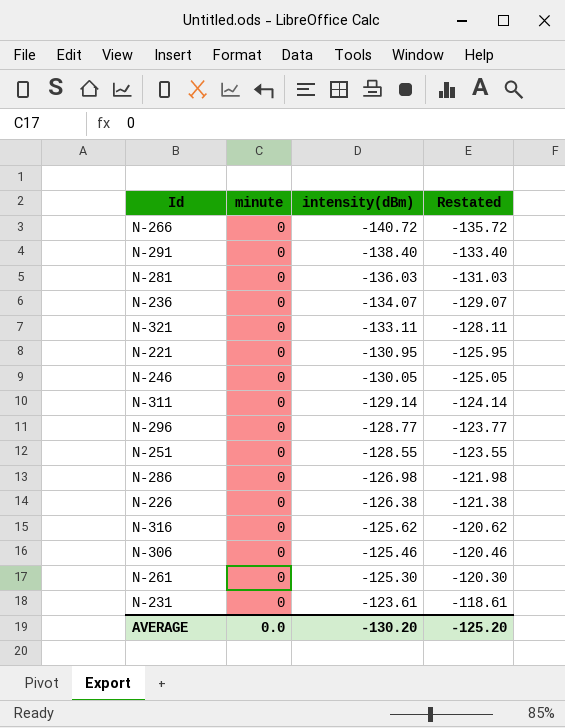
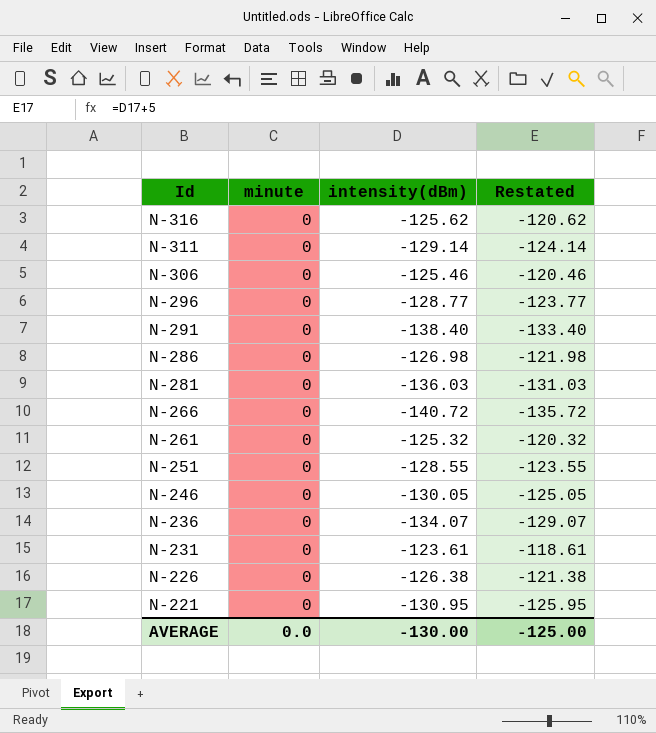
row order: intensity(dBm) ascending -> Id descending
row N-321: 0 | -133.11 | -128.11 -> none
N-261 | intensity(dBm): -125.30 -> -125.32
N-261 | Restated: -120.30 -> -120.32
AVERAGE | intensity(dBm): -130.20 -> -130.00
AVERAGE | Restated: -125.20 -> -125.00

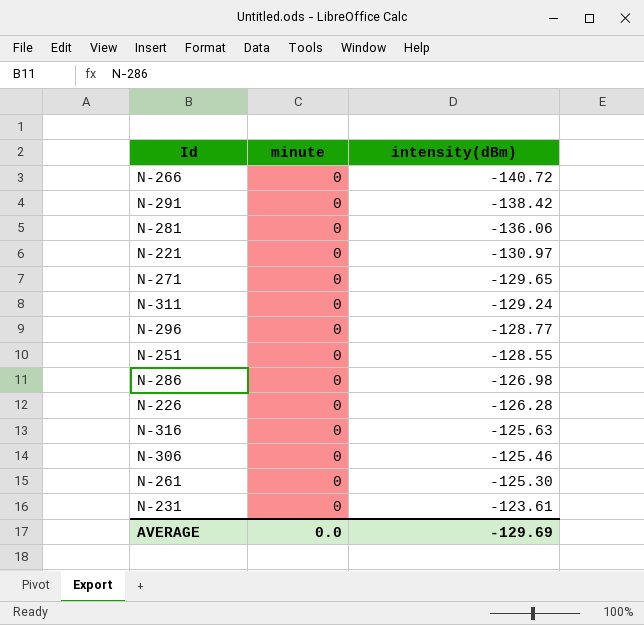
row order: Id descending -> intensity(dBm) ascending
column Restated | formula: [intensity(dBm)] + 5 -> none
row N-246: 0 | -130.05 | -125.05 -> none
row N-236: 0 | -134.07 | -129.07 -> none
N-291 | intensity(dBm): -138.40 -> -138.42
N-281 | intensity(dBm): -136.03 -> -136.06
N-221 | intensity(dBm): -130.95 -> -130.97
row N-271: none -> 0 | -129.65
N-311 | intensity(dBm): -129.14 -> -129.24
N-226 | intensity(dBm): -126.38 -> -126.28
N-316 | intensity(dBm): -125.62 -> -125.63
N-261 | intensity(dBm): -125.32 -> -125.30
AVERAGE | intensity(dBm): -130.00 -> -129.69

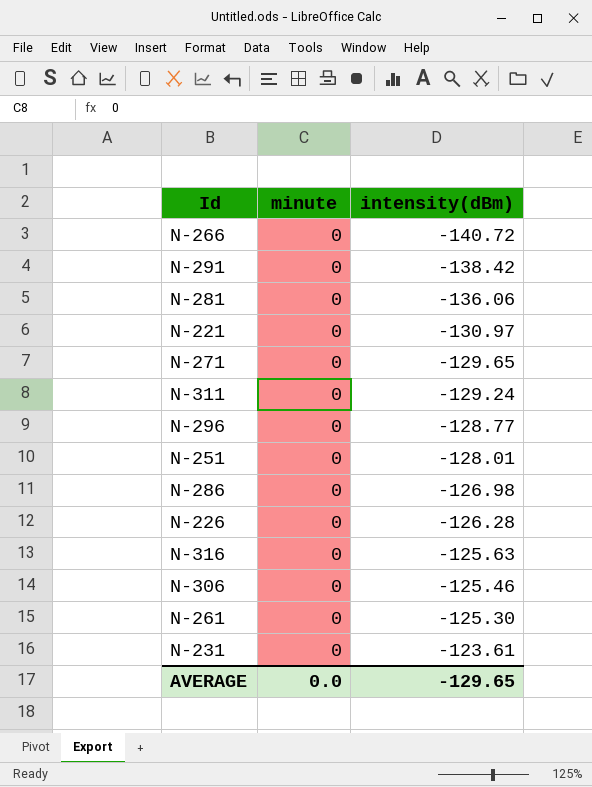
N-251 | intensity(dBm): -128.55 -> -128.01
AVERAGE | intensity(dBm): -129.69 -> -129.65

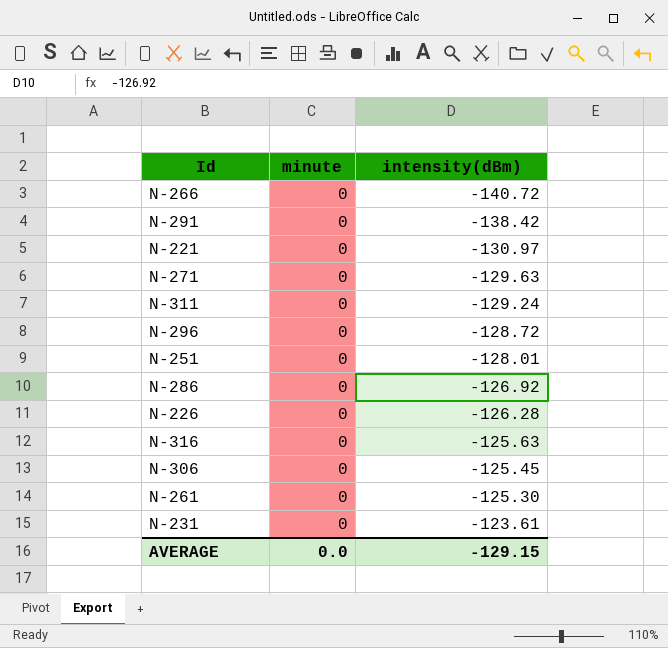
row N-281: 0 | -136.06 -> none
N-271 | intensity(dBm): -129.65 -> -129.63
N-296 | intensity(dBm): -128.77 -> -128.72
N-286 | intensity(dBm): -126.98 -> -126.92
N-306 | intensity(dBm): -125.46 -> -125.45
AVERAGE | intensity(dBm): -129.65 -> -129.15

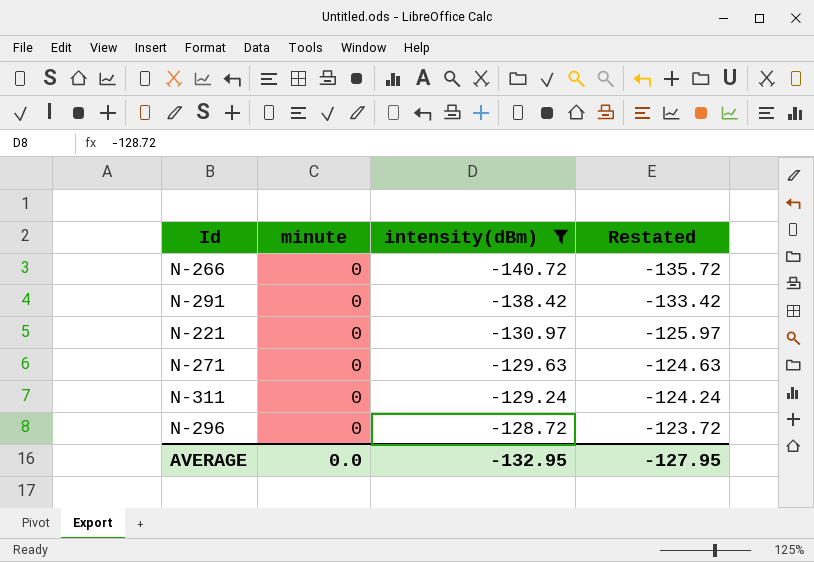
filter: none -> intensity(dBm) <= -128.72
column Restated | formula: none -> [intensity(dBm)] + 5
AVERAGE | intensity(dBm): -129.15 -> -132.95

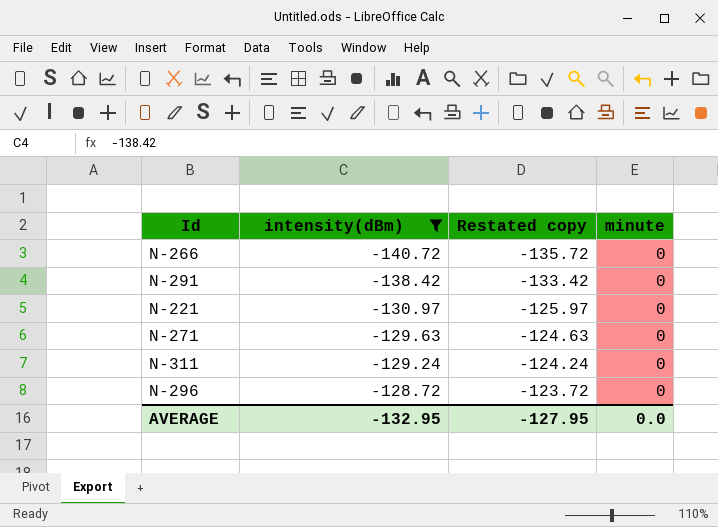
column name: Restated -> Restated copy
column minute | position: 2 -> 4

